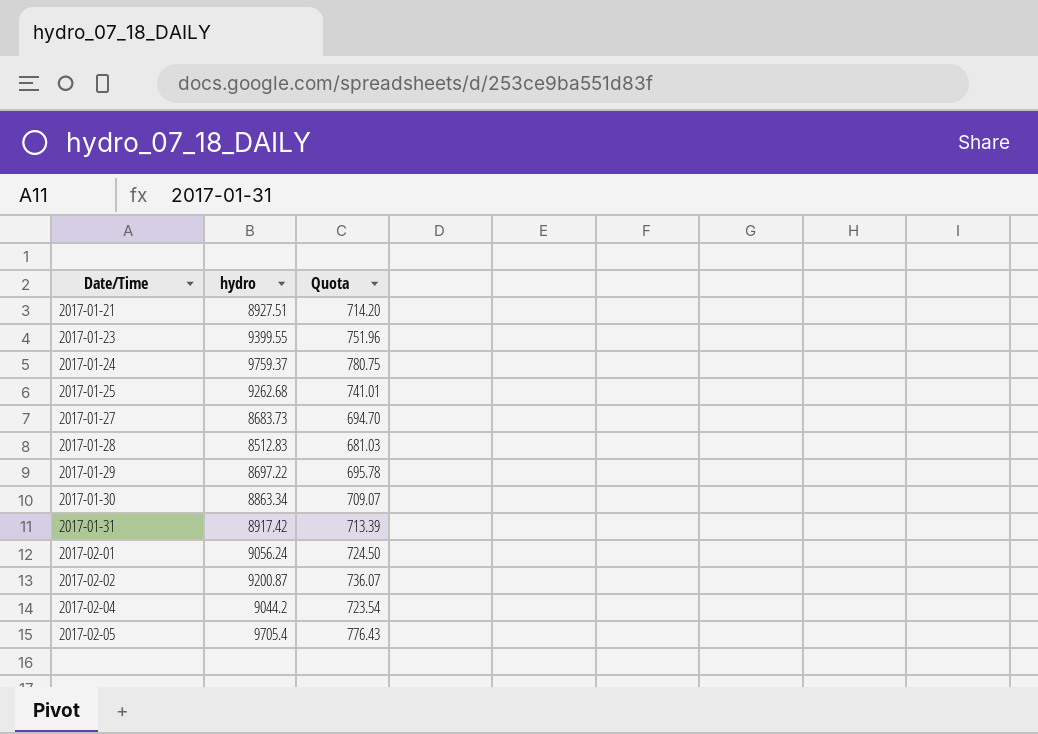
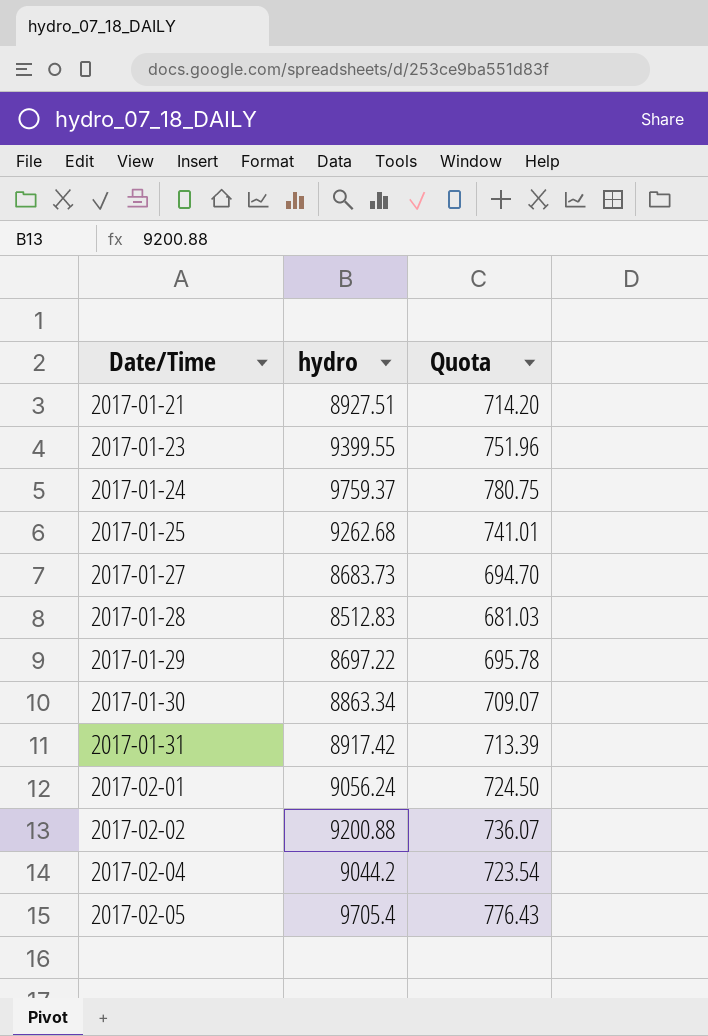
2017-02-02 | hydro: 9200.87 -> 9200.88

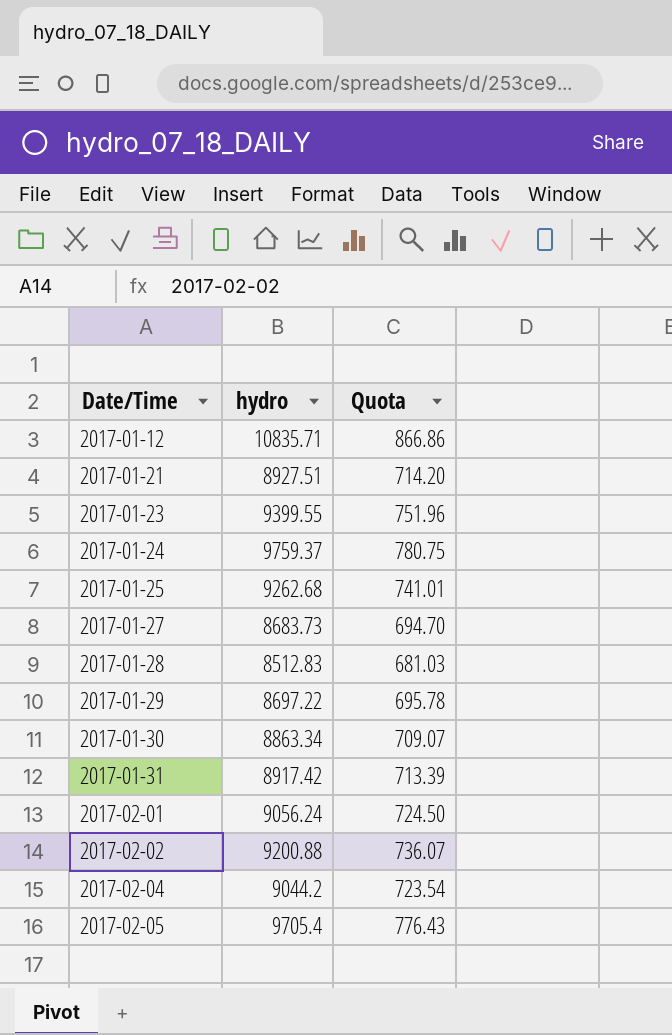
row 2017-01-12: none -> 10835.71 | 866.86

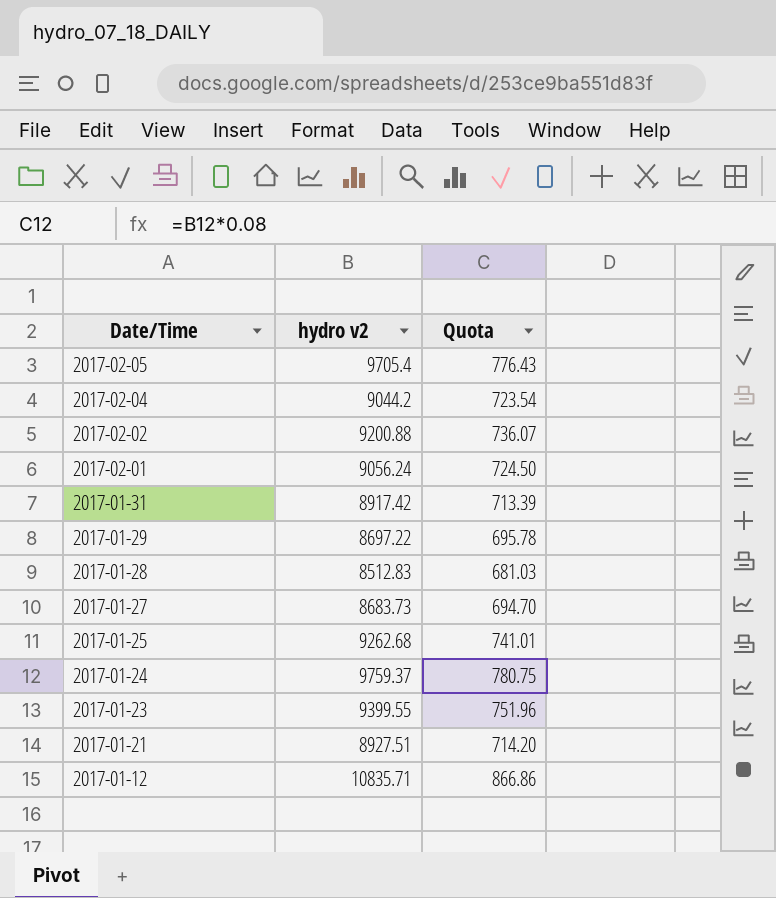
row order: Date/Time ascending -> Date/Time descending
column name: hydro -> hydro v2
row 2017-01-30: 8863.34 | 709.07 -> none

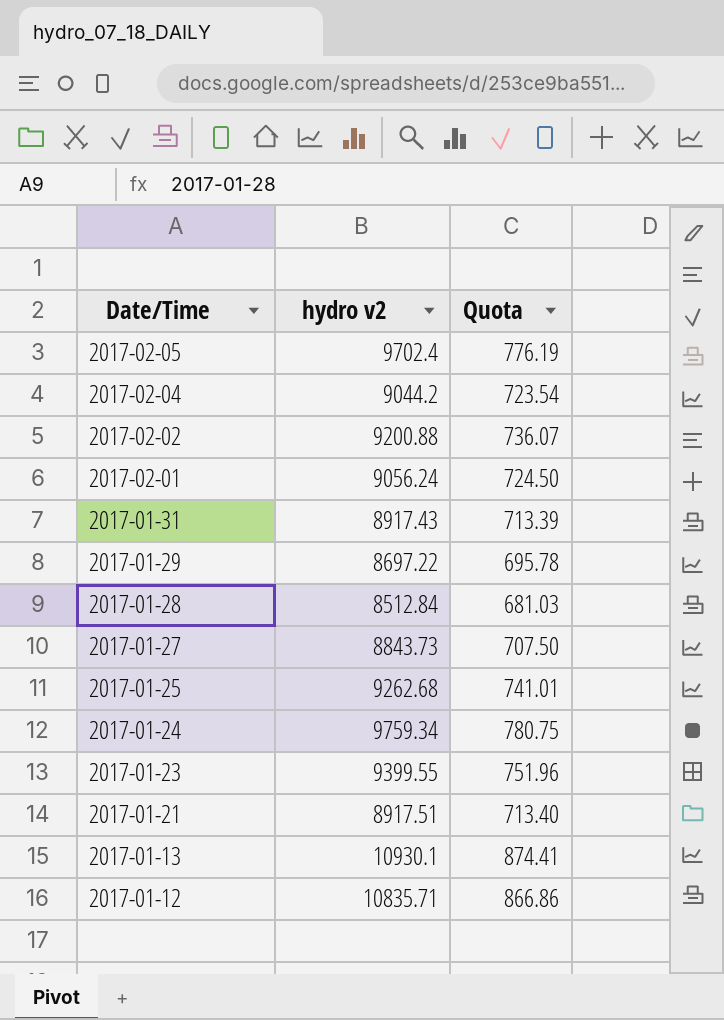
2017-02-05 | hydro v2: 9705.4 -> 9702.4
2017-02-05 | Quota: 776.43 -> 776.19
2017-01-31 | hydro v2: 8917.42 -> 8917.43
2017-01-28 | hydro v2: 8512.83 -> 8512.84
2017-01-27 | hydro v2: 8683.73 -> 8843.73
2017-01-27 | Quota: 694.70 -> 707.50
2017-01-24 | hydro v2: 9759.37 -> 9759.34
2017-01-21 | hydro v2: 8927.51 -> 8917.51
2017-01-21 | Quota: 714.20 -> 713.40
row 2017-01-13: none -> 10930.1 | 874.41

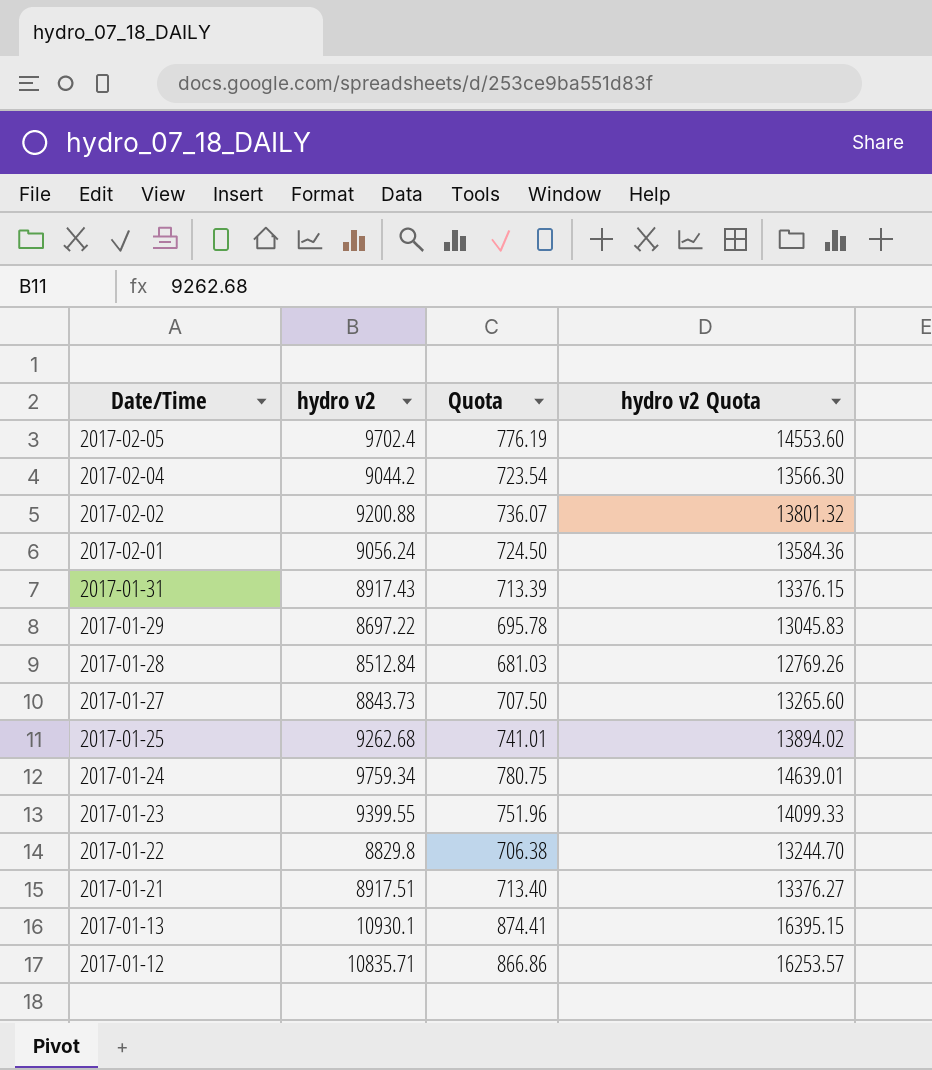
column hydro v2 Quota | formula: none -> [hydro v2] * 1.5
row 2017-01-22: none -> 8829.8 | 706.38 | 13244.70

